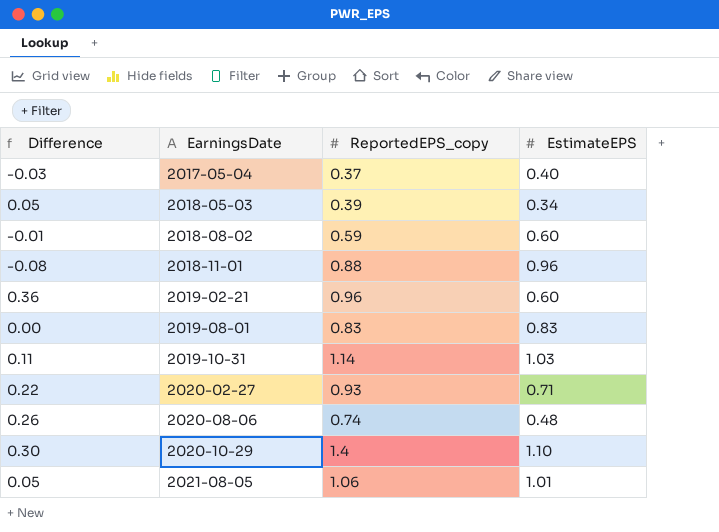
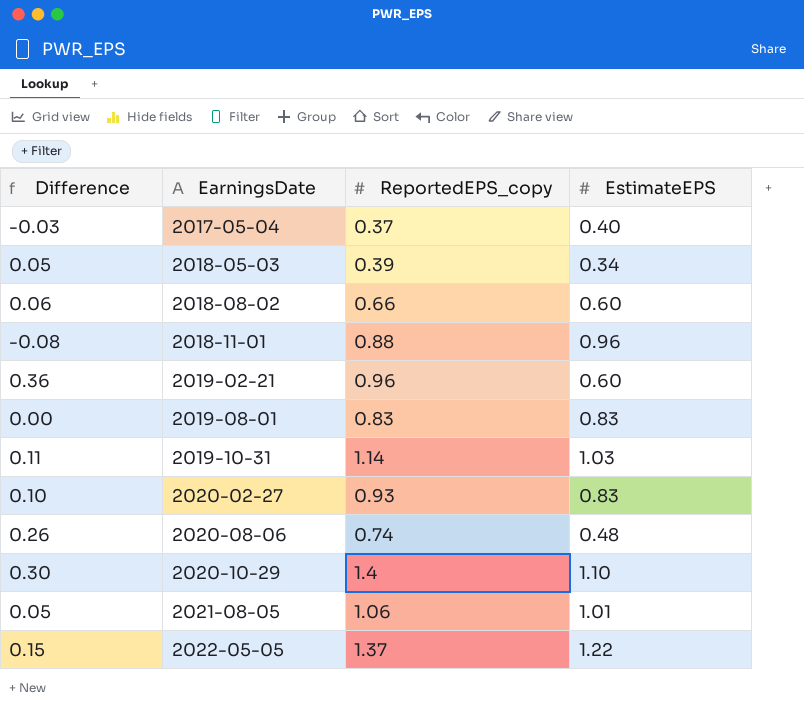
2018-08-02 | Difference: -0.01 -> 0.06
2018-08-02 | ReportedEPS_copy: 0.59 -> 0.66
2020-02-27 | Difference: 0.22 -> 0.10
2020-02-27 | EstimateEPS: 0.71 -> 0.83
row 2022-05-05: none -> 0.15 | 1.37 | 1.22

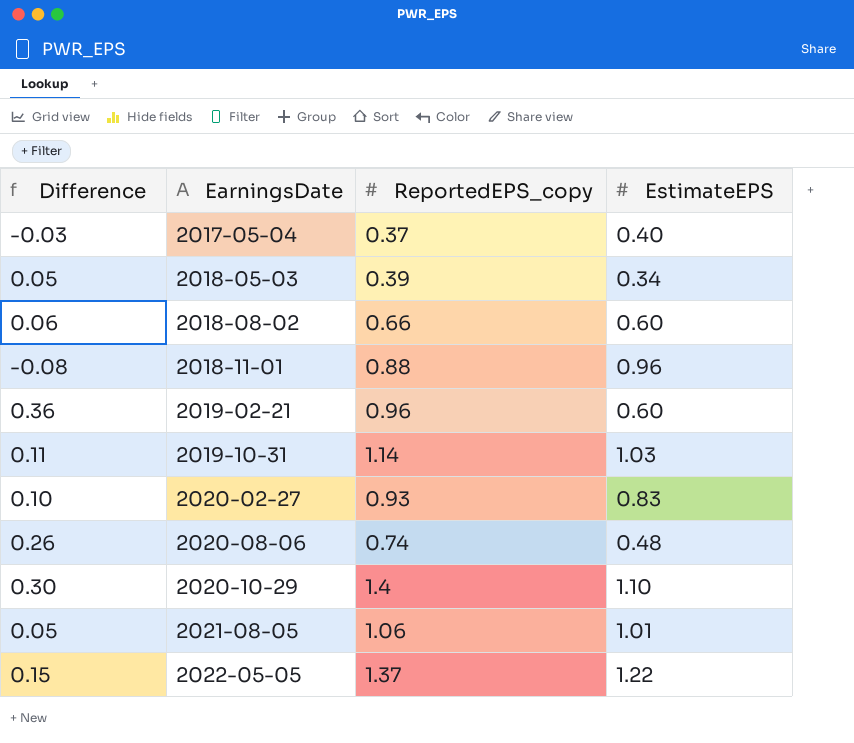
row 2019-08-01: 0.00 | 0.83 | 0.83 -> none

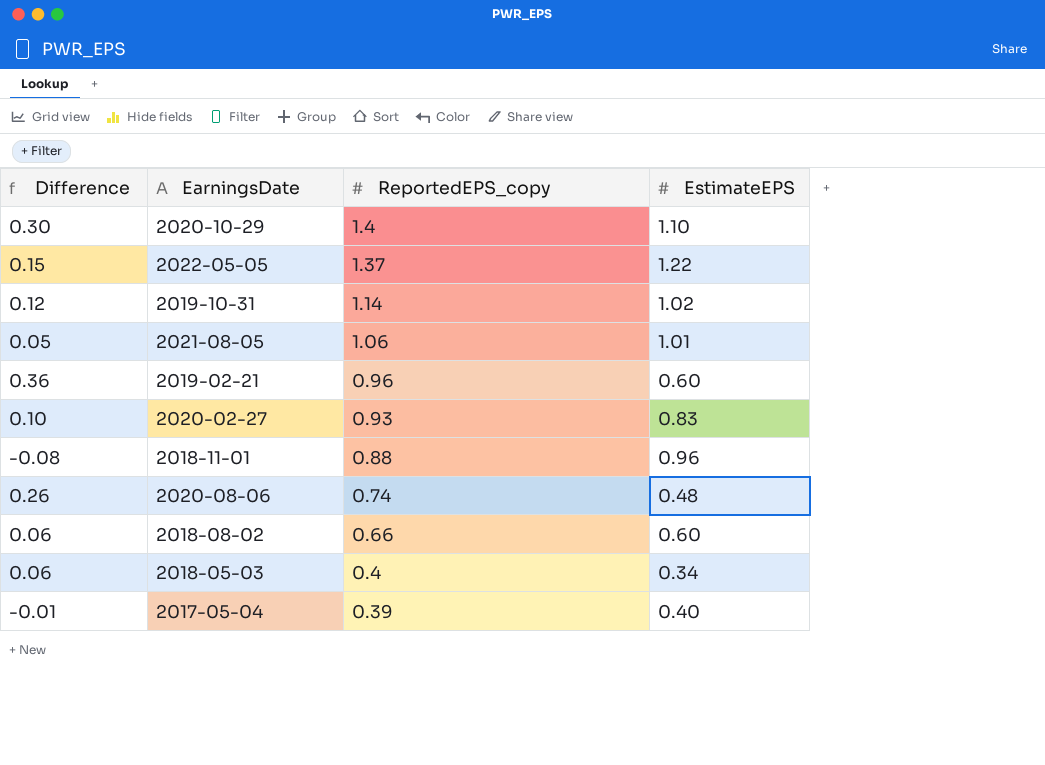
row order: EarningsDate ascending -> ReportedEPS_copy descending
2019-10-31 | Difference: 0.11 -> 0.12
2019-10-31 | EstimateEPS: 1.03 -> 1.02
2018-05-03 | Difference: 0.05 -> 0.06
2018-05-03 | ReportedEPS_copy: 0.39 -> 0.4
2017-05-04 | Difference: -0.03 -> -0.01
2017-05-04 | ReportedEPS_copy: 0.37 -> 0.39

